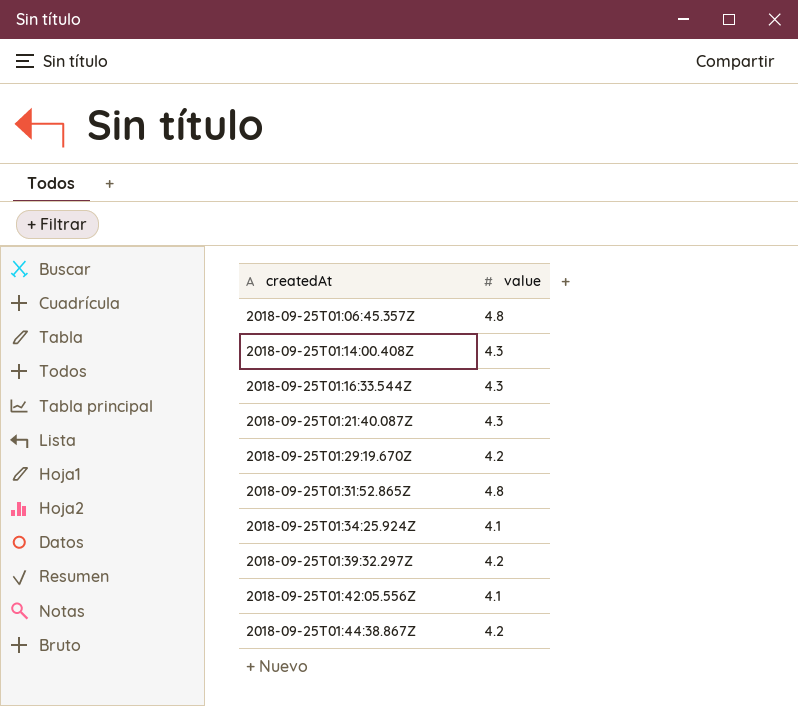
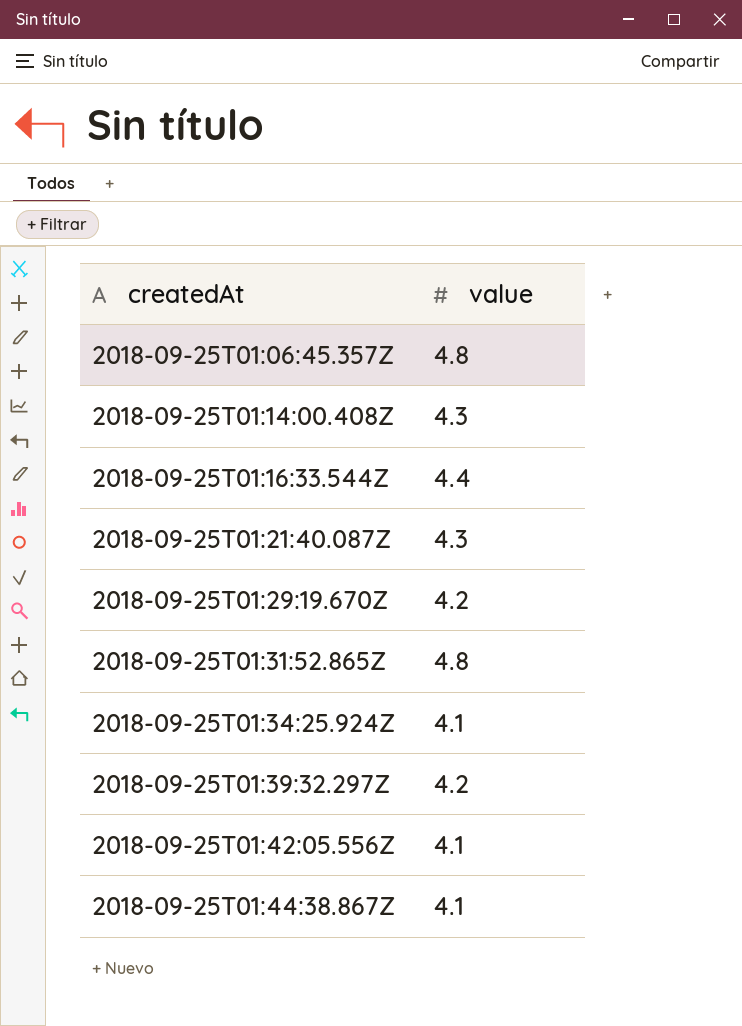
2018-09-25T01:16:33.544Z | value: 4.3 -> 4.4
2018-09-25T01:44:38.867Z | value: 4.2 -> 4.1

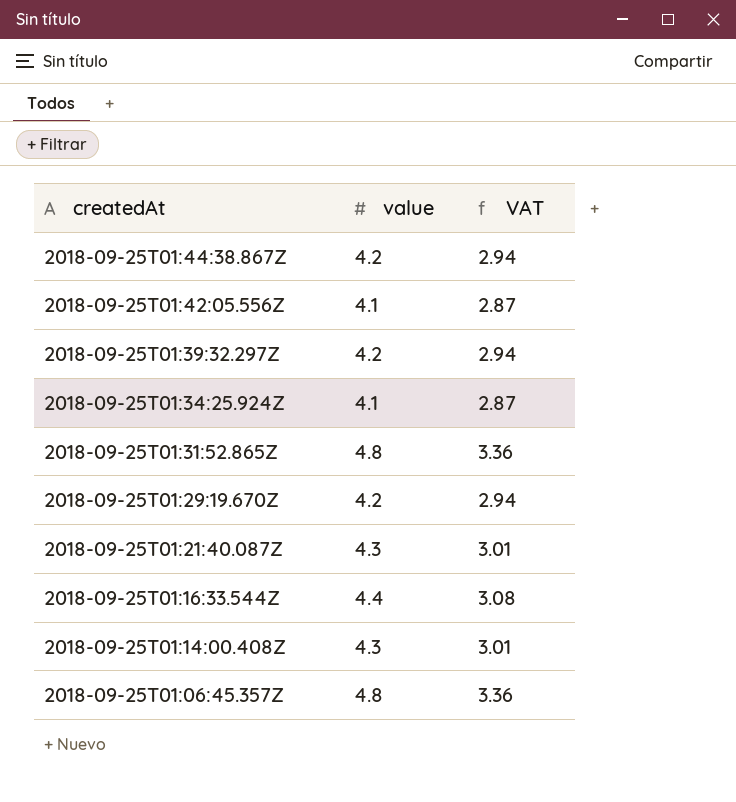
row order: createdAt ascending -> createdAt descending
column VAT | formula: none -> [value] * 0.7
2018-09-25T01:44:38.867Z | value: 4.1 -> 4.2

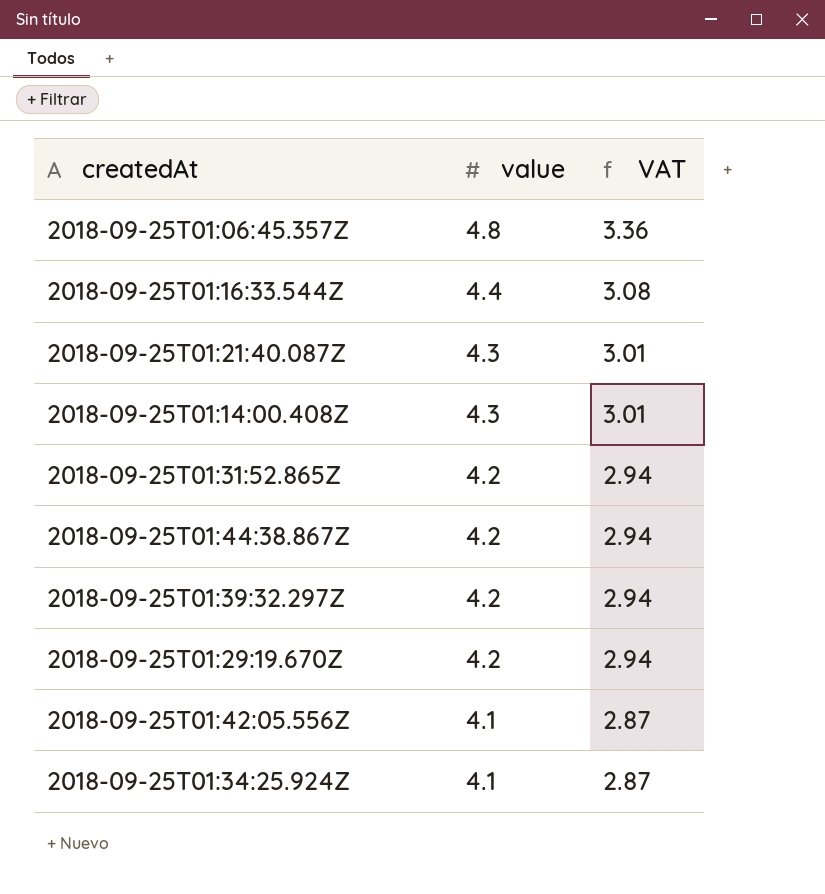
row order: createdAt descending -> value descending
2018-09-25T01:31:52.865Z | value: 4.8 -> 4.2
2018-09-25T01:31:52.865Z | VAT: 3.36 -> 2.94

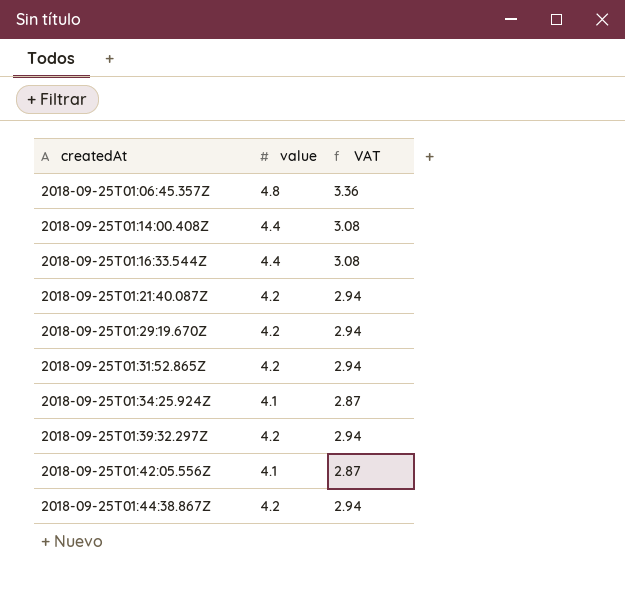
row order: value descending -> createdAt ascending
2018-09-25T01:14:00.408Z | value: 4.3 -> 4.4
2018-09-25T01:14:00.408Z | VAT: 3.01 -> 3.08
2018-09-25T01:21:40.087Z | value: 4.3 -> 4.2
2018-09-25T01:21:40.087Z | VAT: 3.01 -> 2.94

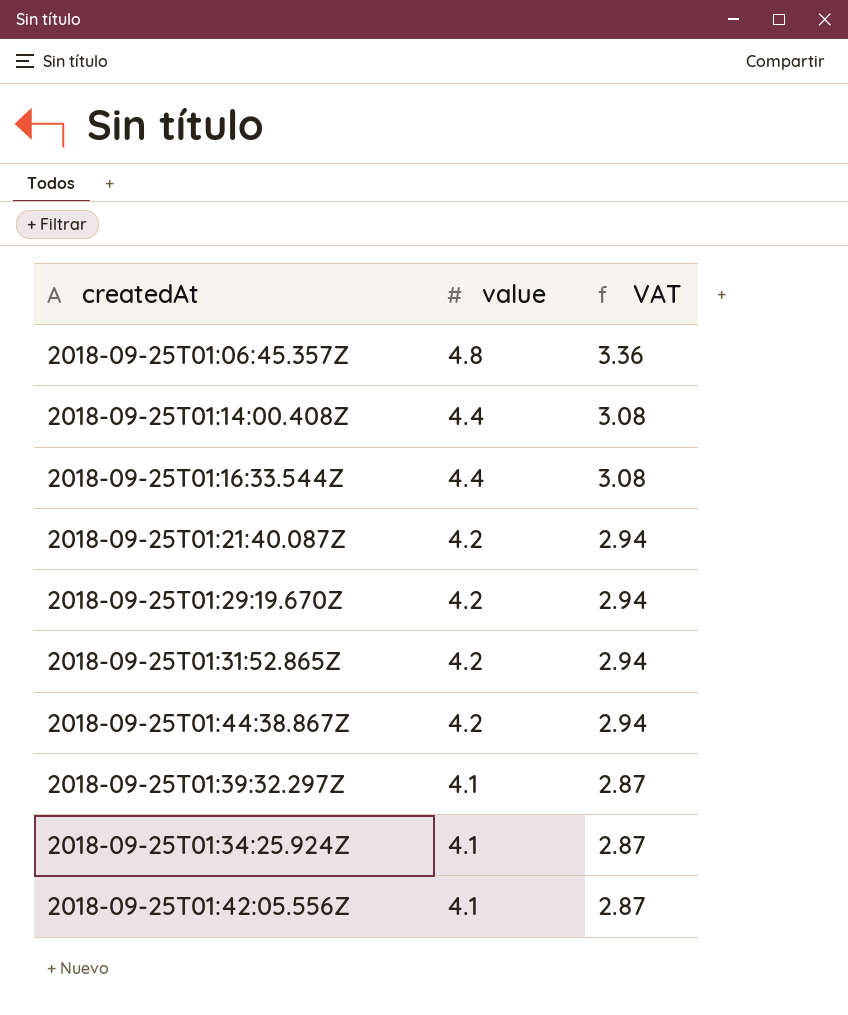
row order: createdAt ascending -> value descending
2018-09-25T01:39:32.297Z | value: 4.2 -> 4.1
2018-09-25T01:39:32.297Z | VAT: 2.94 -> 2.87

